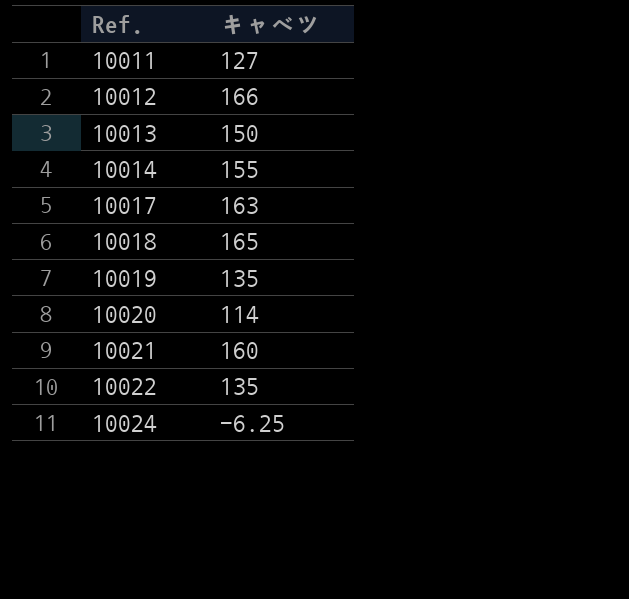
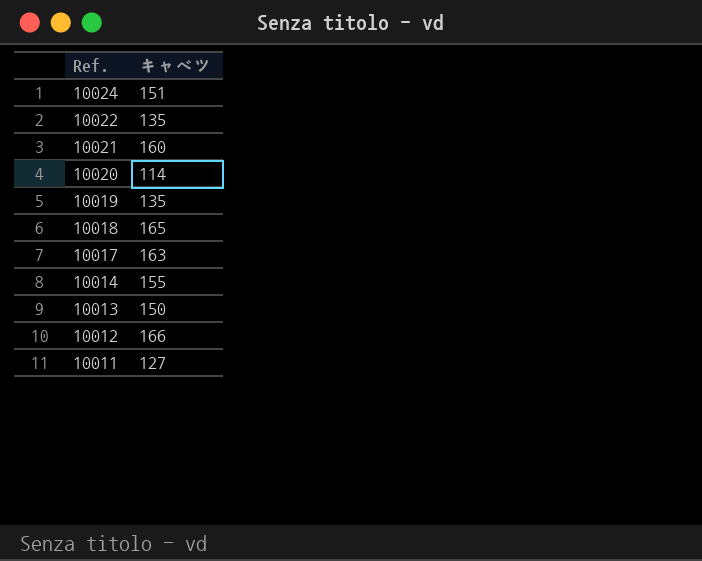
row order: Ref. ascending -> Ref. descending
10024 | キャベツ: -6.25 -> 151

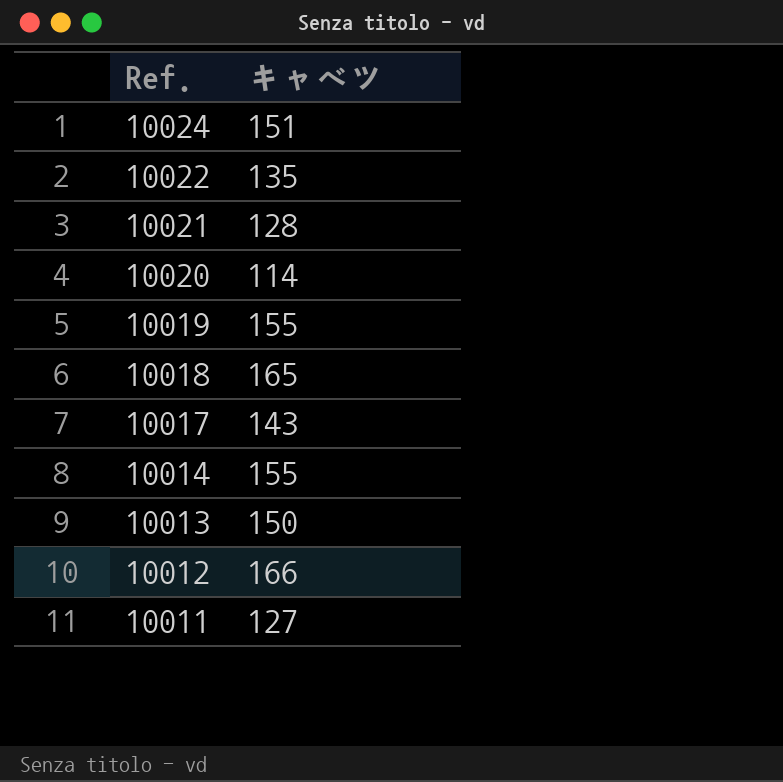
10021 | キャベツ: 160 -> 128
10019 | キャベツ: 135 -> 155
10017 | キャベツ: 163 -> 143

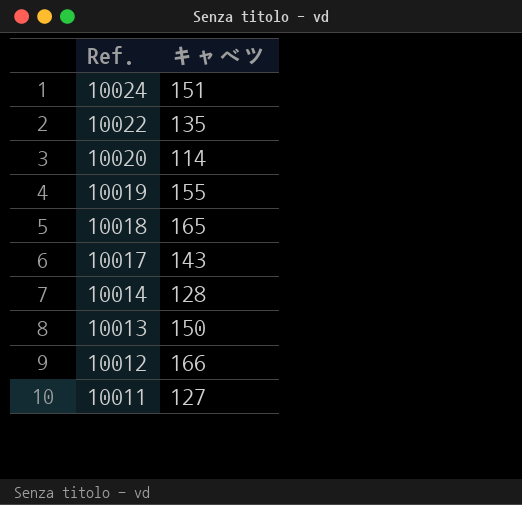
row 10021: 128 -> none
10014 | キャベツ: 155 -> 128

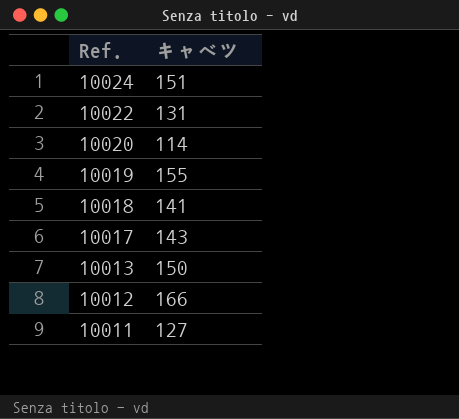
row 10014: 128 -> none
10022 | キャベツ: 135 -> 131
10018 | キャベツ: 165 -> 141

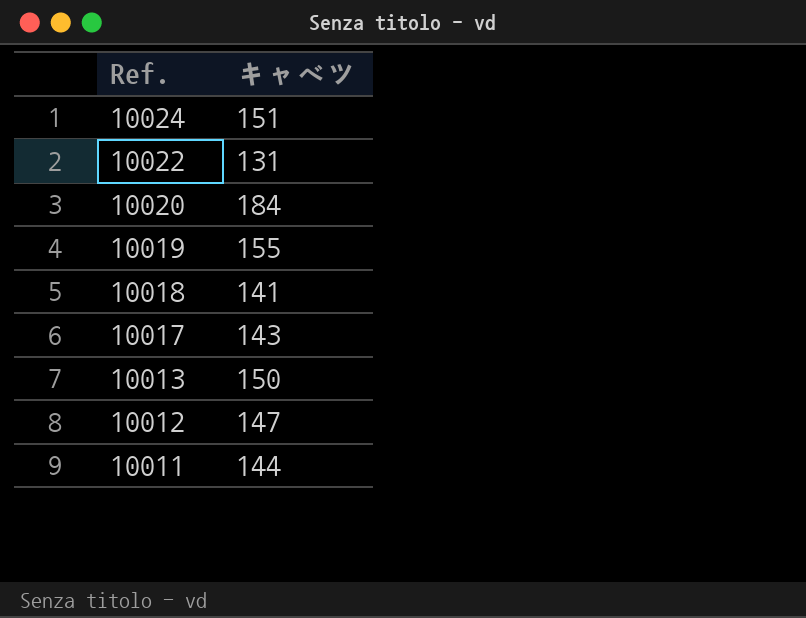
10020 | キャベツ: 114 -> 184
10012 | キャベツ: 166 -> 147
10011 | キャベツ: 127 -> 144

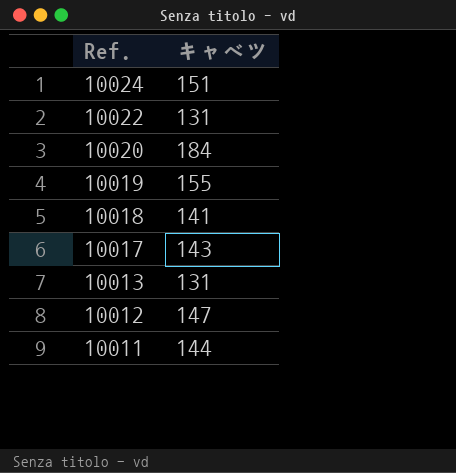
10013 | キャベツ: 150 -> 131

